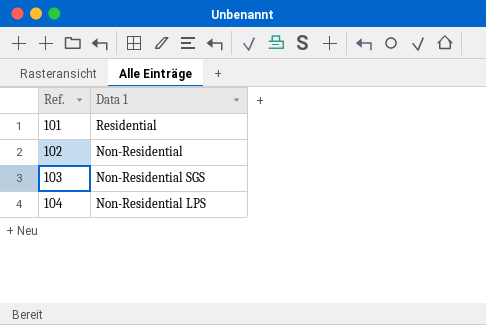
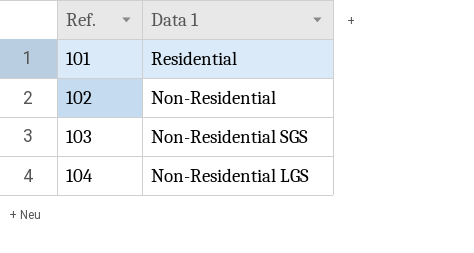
104 | Data 1: Non-Residential LPS -> Non-Residential LGS

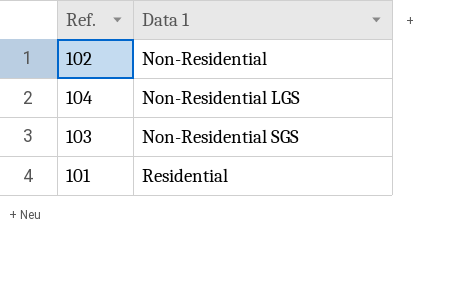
row order: Ref. ascending -> Data 1 ascending

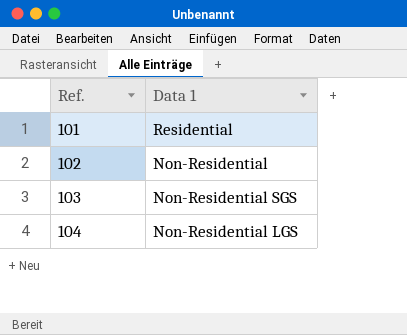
row order: Data 1 ascending -> Ref. ascending

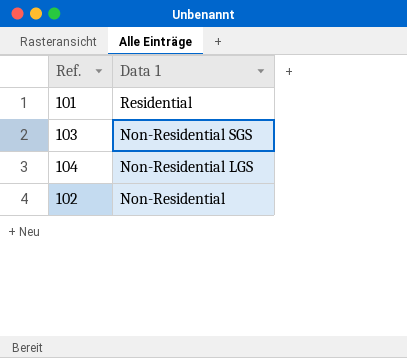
row order: Ref. ascending -> Data 1 descending

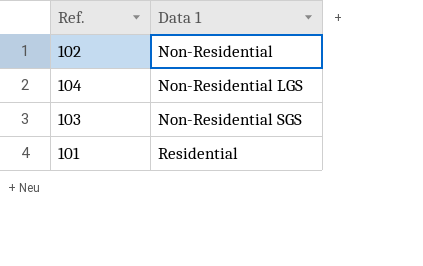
row order: Data 1 descending -> Data 1 ascending

